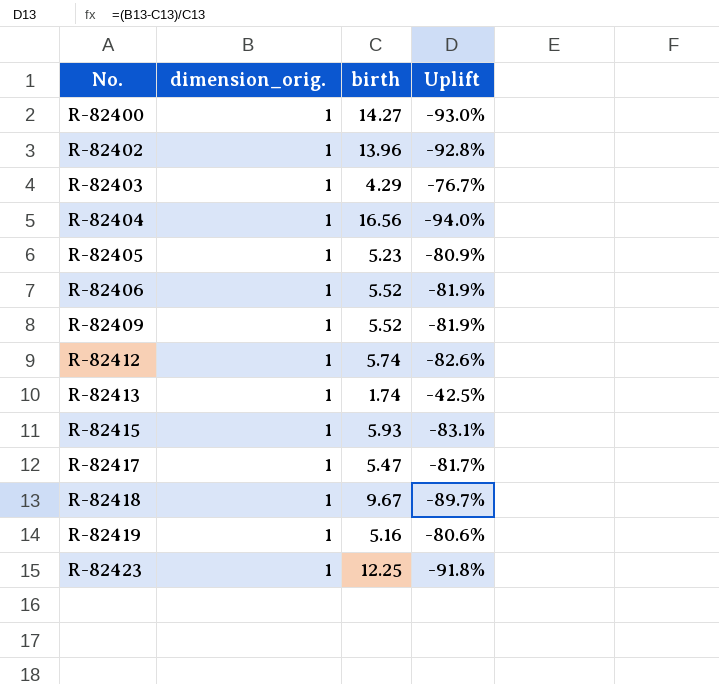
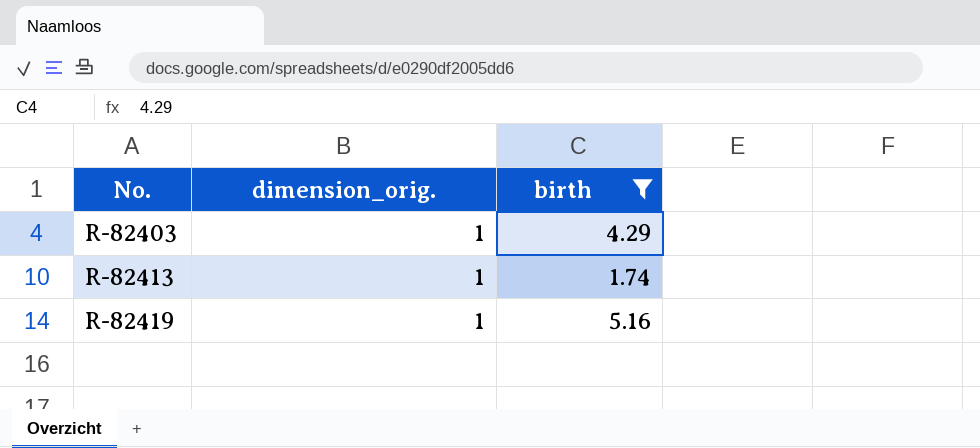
filter: none -> birth <= 5.16
column Uplift | formula: ([dimension_orig.] - [birth]) / [birth] -> none

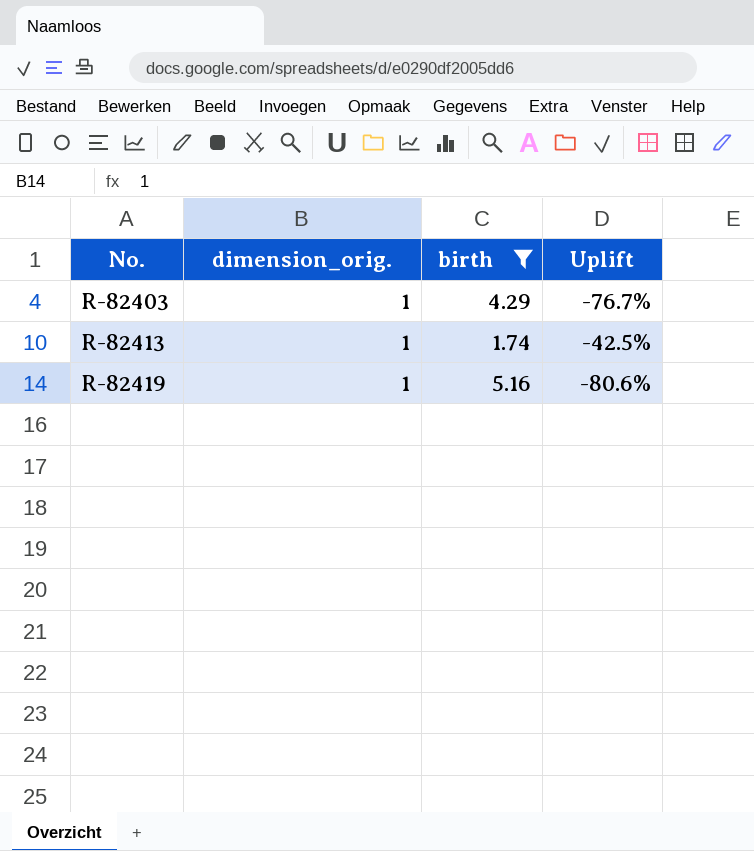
column Uplift | formula: none -> ([dimension_orig.] - [birth]) / [birth]

